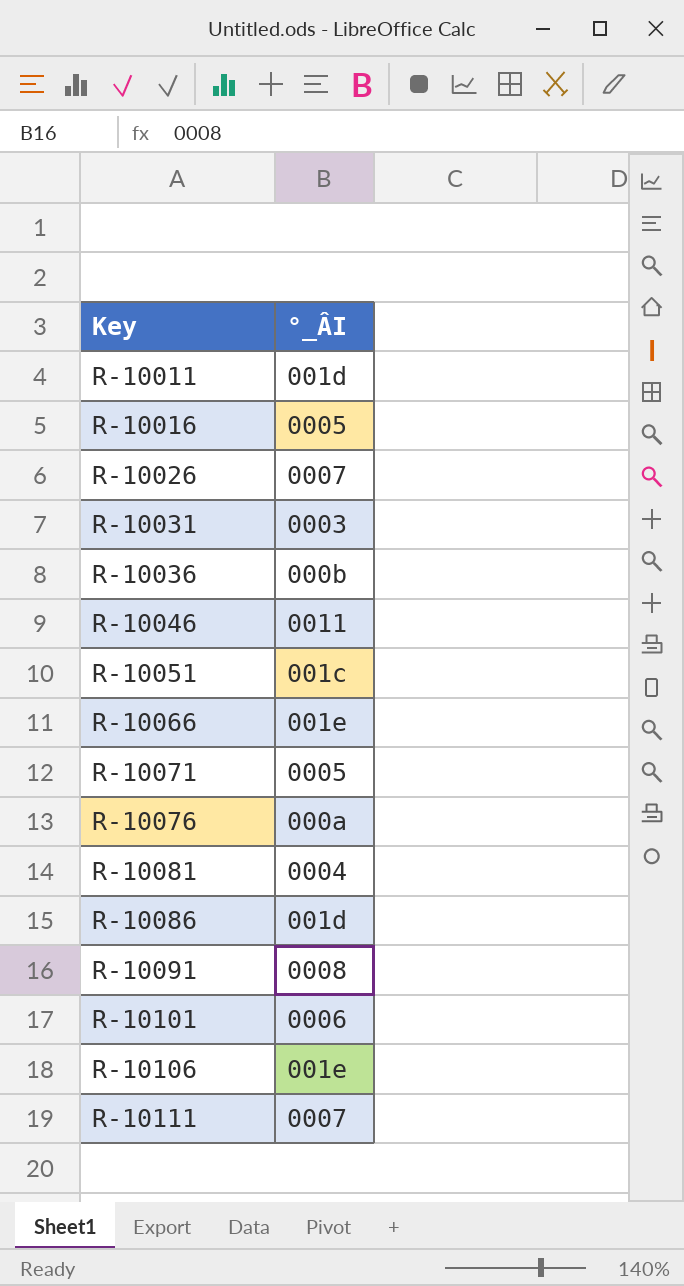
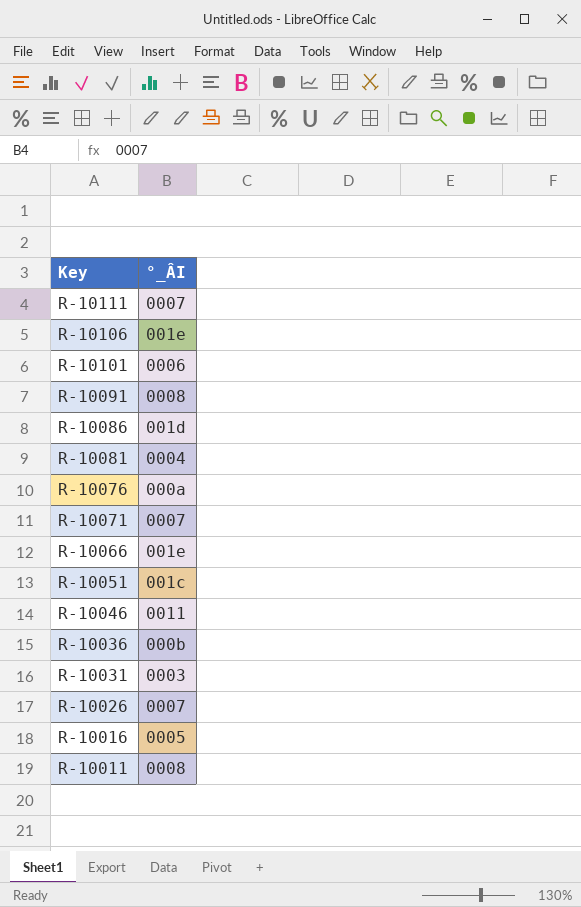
row order: Key ascending -> Key descending
R-10071 | °_ÂI: 0005 -> 0007
R-10011 | °_ÂI: 001d -> 0008

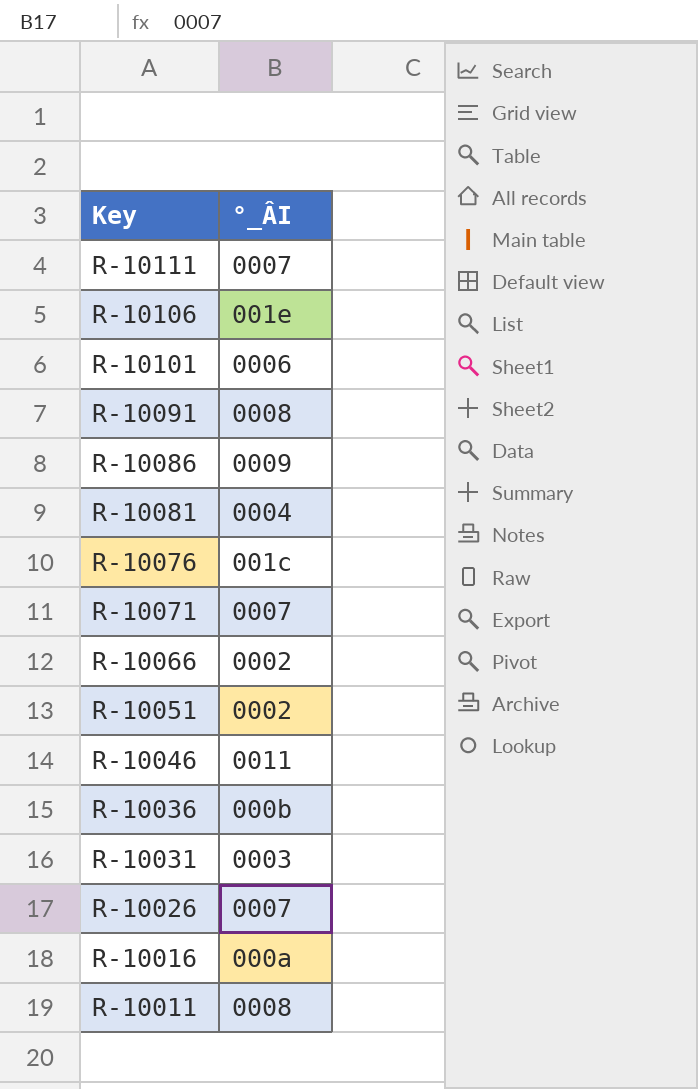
R-10086 | °_ÂI: 001d -> 0009
R-10076 | °_ÂI: 000a -> 001c
R-10066 | °_ÂI: 001e -> 0002
R-10051 | °_ÂI: 001c -> 0002
R-10016 | °_ÂI: 0005 -> 000a

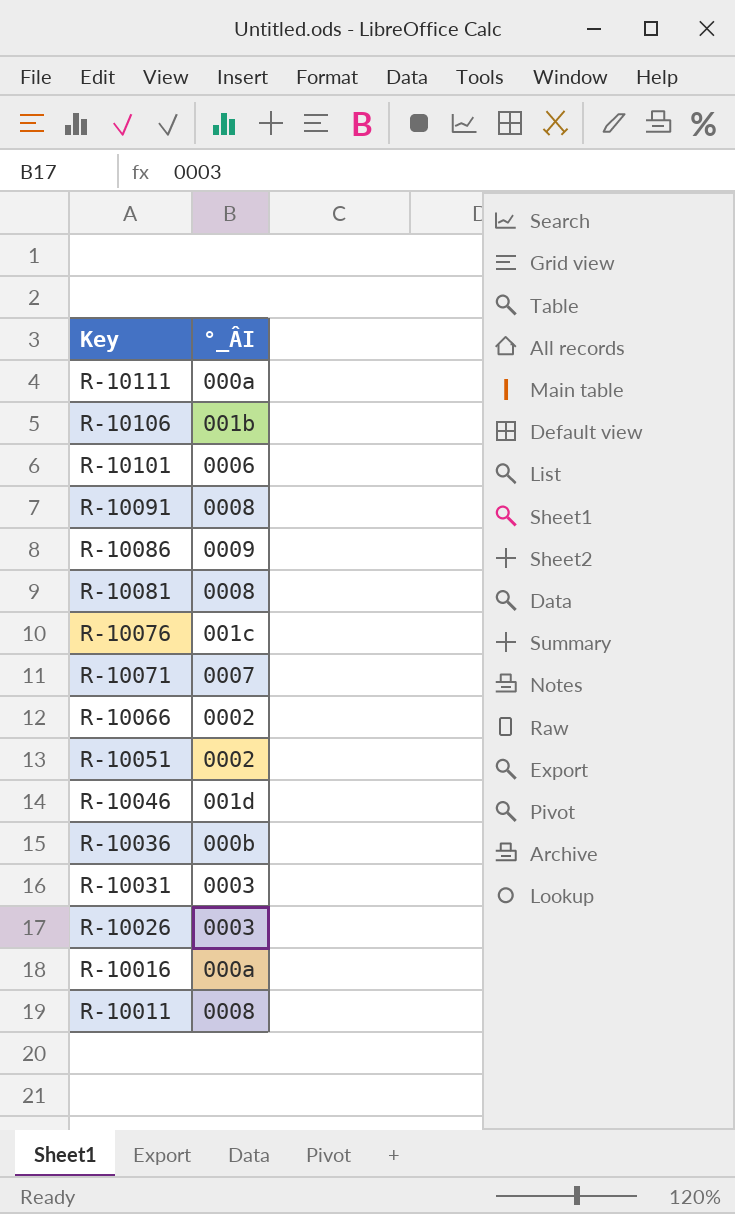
R-10111 | °_ÂI: 0007 -> 000a
R-10106 | °_ÂI: 001e -> 001b
R-10081 | °_ÂI: 0004 -> 0008
R-10046 | °_ÂI: 0011 -> 001d
R-10026 | °_ÂI: 0007 -> 0003

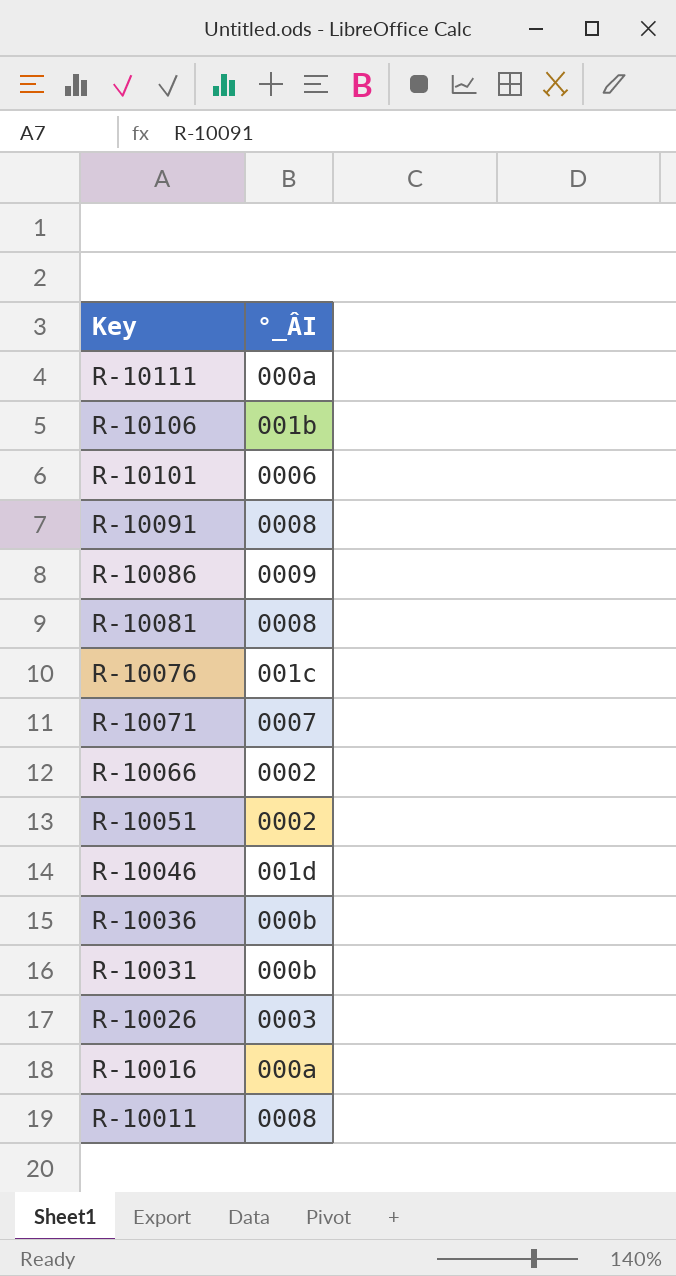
R-10031 | °_ÂI: 0003 -> 000b

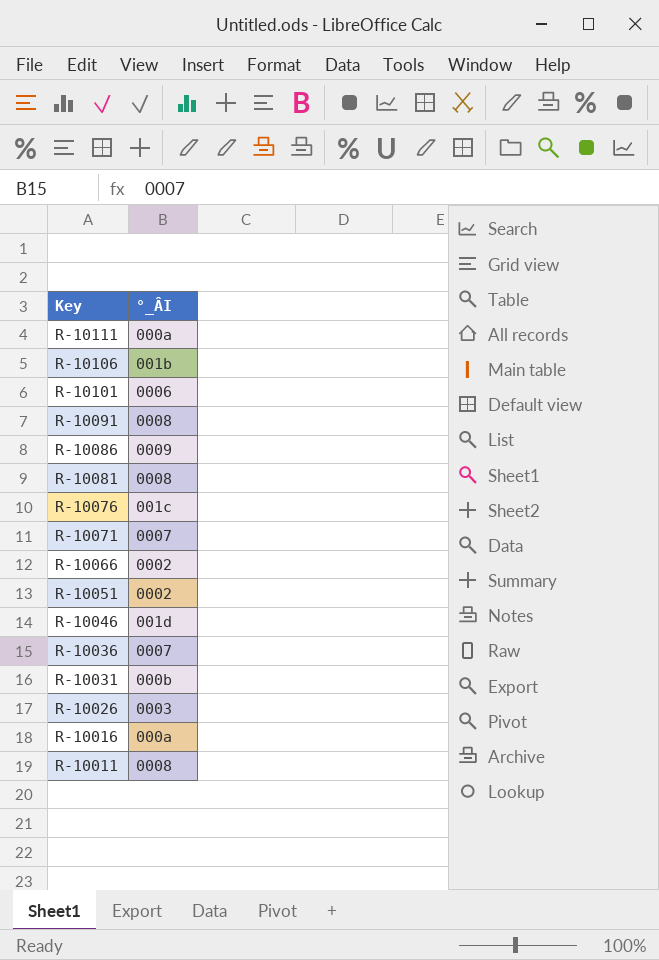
R-10036 | °_ÂI: 000b -> 0007

